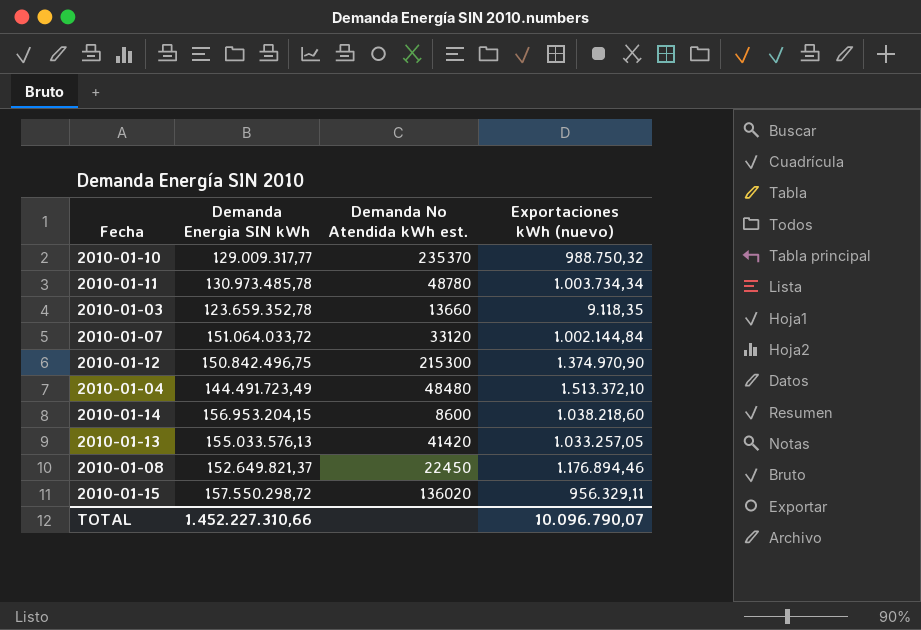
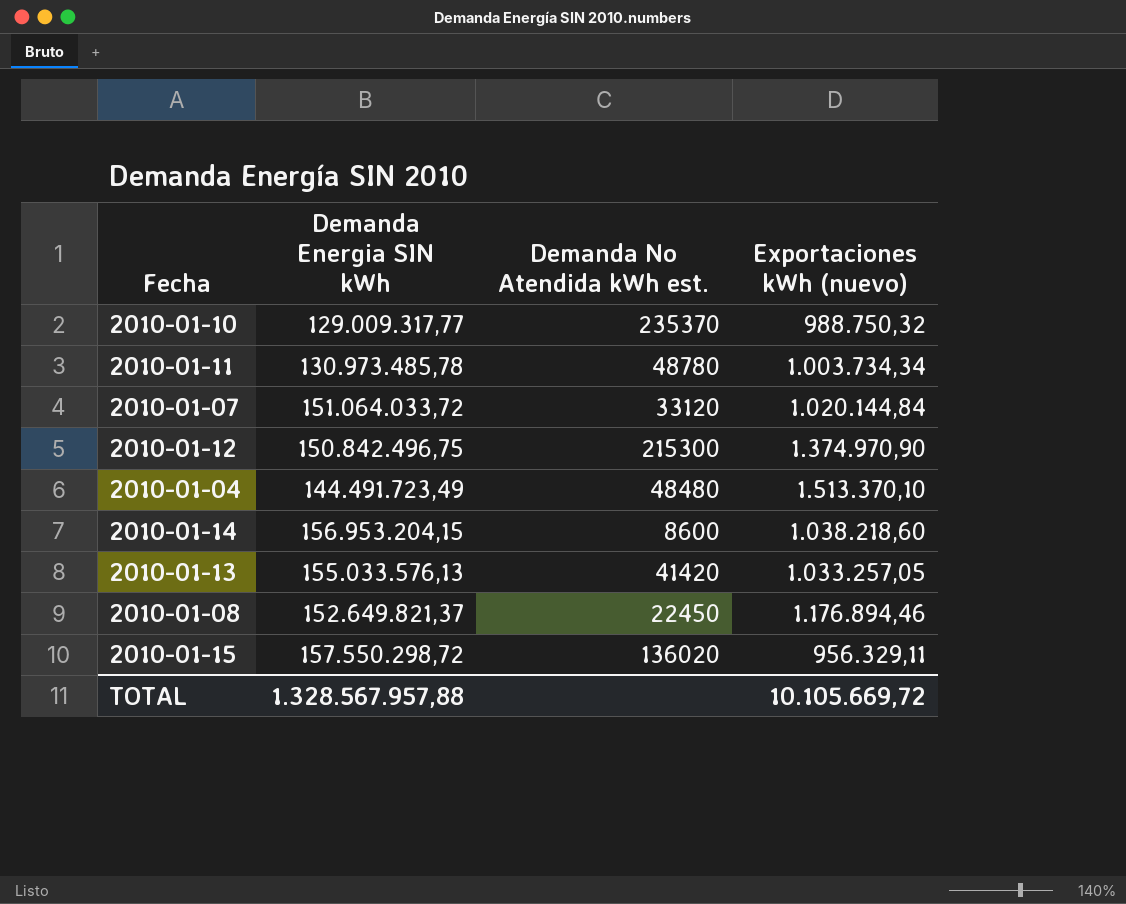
row 2010-01-03: 123.659.352,78 | 13660 | 9.118,35 -> none
2010-01-07 | Exportaciones kWh (nuevo): 1.002.144,84 -> 1.020.144,84
2010-01-04 | Exportaciones kWh (nuevo): 1.513.372,10 -> 1.513.370,10
TOTAL | Demanda Energia SIN kWh: 1.452.227.310,66 -> 1.328.567.957,88
TOTAL | Exportaciones kWh (nuevo): 10.096.790,07 -> 10.105.669,72

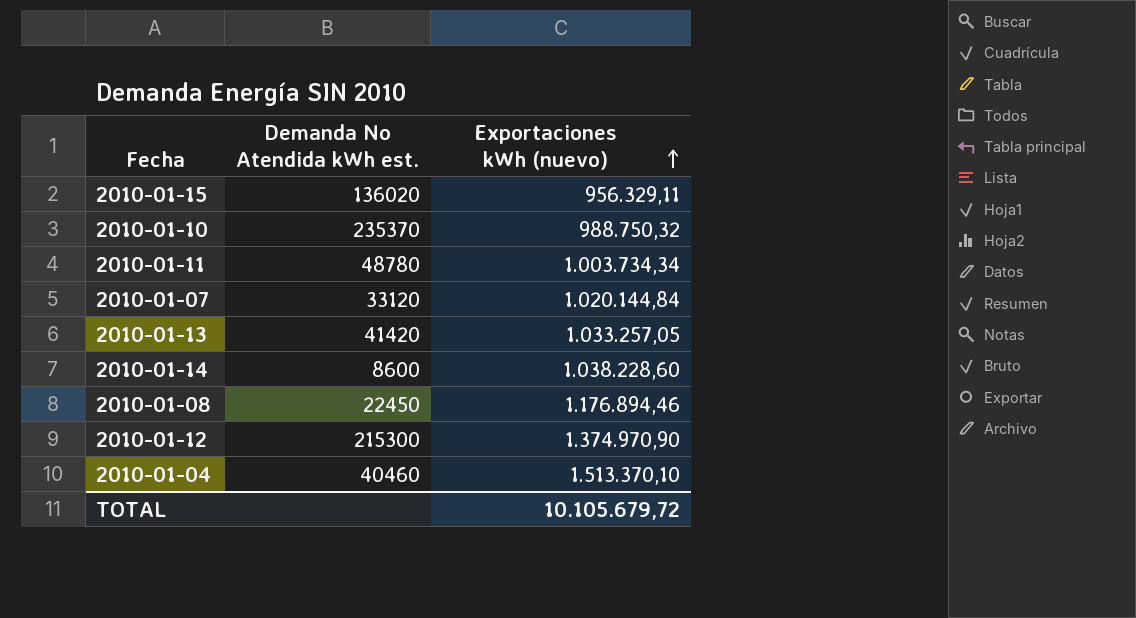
row order: none -> Exportaciones kWh (nuevo) ascending
column Demanda Energia SIN kWh | position: 2 -> none
2010-01-14 | Exportaciones kWh (nuevo): 1.038.218,60 -> 1.038.228,60
2010-01-04 | Demanda No Atendida kWh est.: 48480 -> 40460
TOTAL | Exportaciones kWh (nuevo): 10.105.669,72 -> 10.105.679,72

